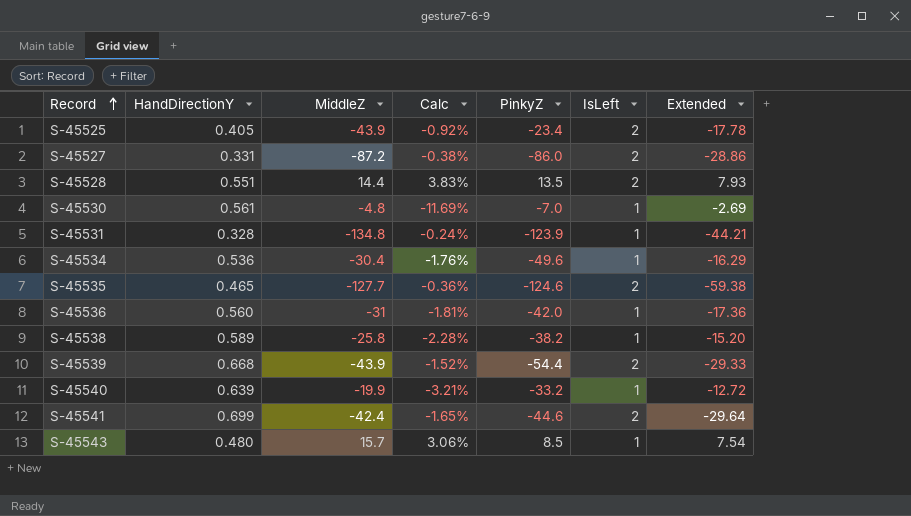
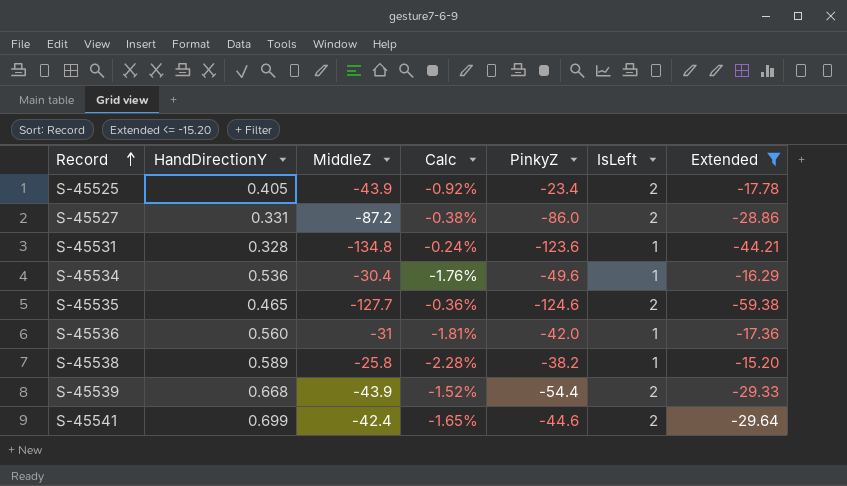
filter: none -> Extended <= -15.20
S-45531 | PinkyZ: -123.9 -> -123.6

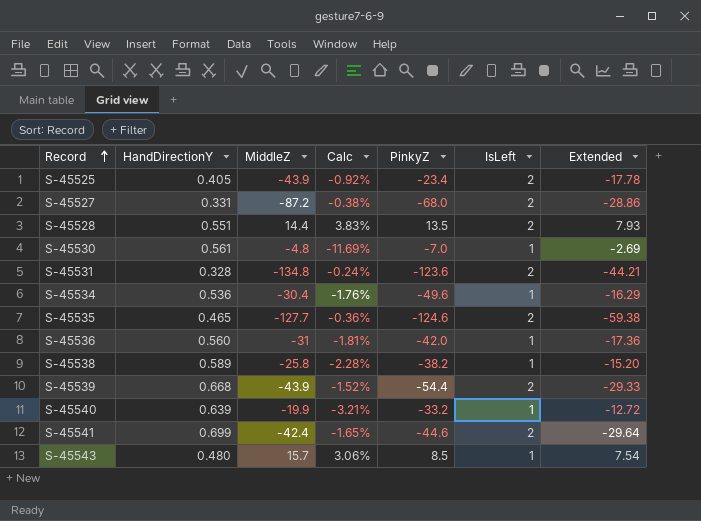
filter: Extended <= -15.20 -> none
S-45527 | PinkyZ: -86.0 -> -68.0
S-45531 | IsLeft: 1 -> 2

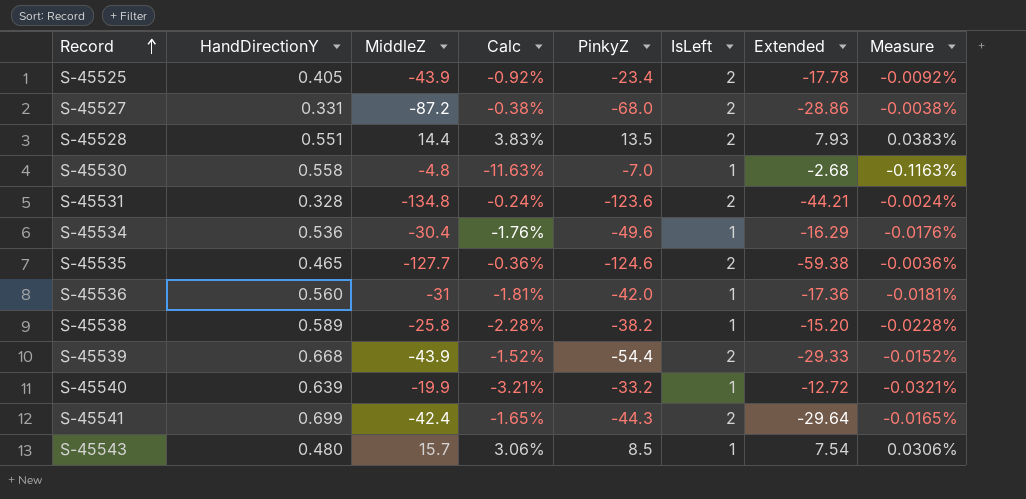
column Measure | formula: none -> [Calc] * 0.01
S-45530 | HandDirectionY: 0.561 -> 0.558
S-45530 | Calc: -11.69% -> -11.63%
S-45530 | Extended: -2.69 -> -2.68
S-45541 | PinkyZ: -44.6 -> -44.3

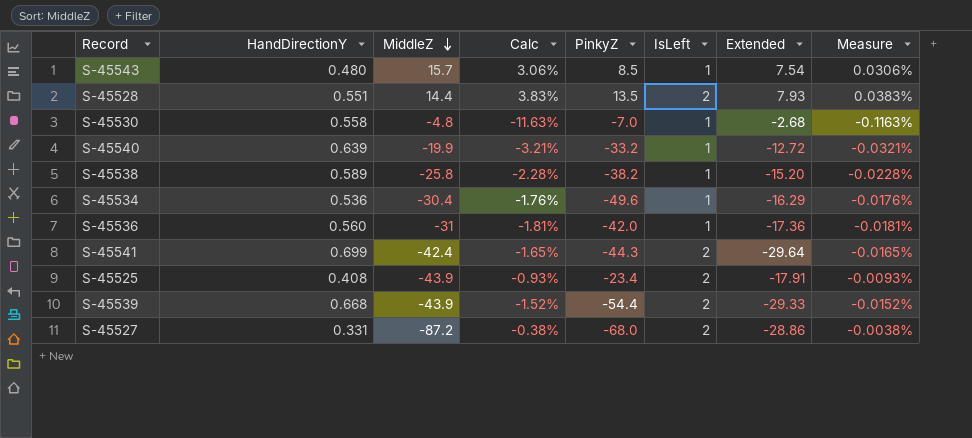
row order: Record ascending -> MiddleZ descending
row S-45531: 0.328 | -134.8 | -0.24% | -123.6 | 2 | -44.21 | -0.0024% -> none
row S-45535: 0.465 | -127.7 | -0.36% | -124.6 | 2 | -59.38 | -0.0036% -> none
S-45525 | HandDirectionY: 0.405 -> 0.408
S-45525 | Calc: -0.92% -> -0.93%
S-45525 | Extended: -17.78 -> -17.91
S-45525 | Measure: -0.0092% -> -0.0093%

